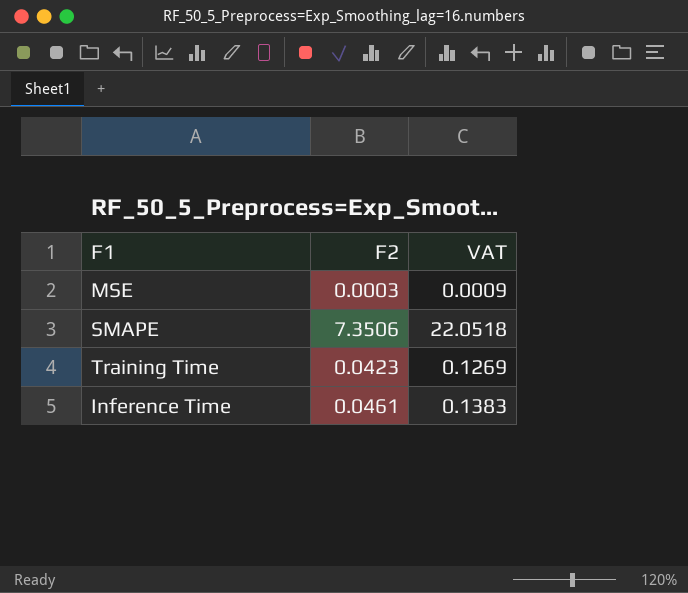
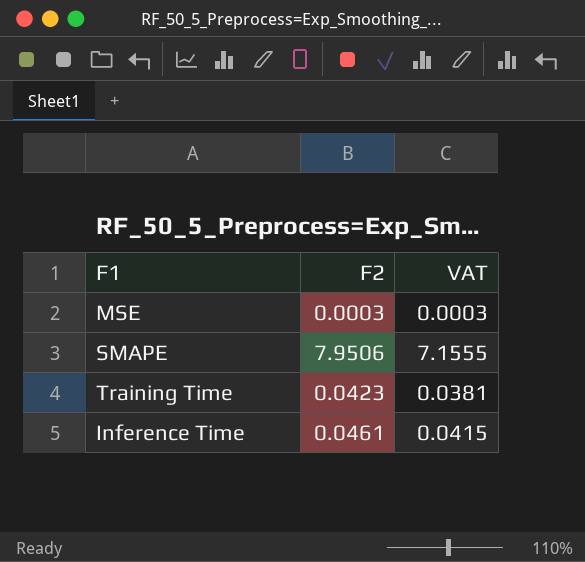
column VAT | formula: [F2] * 3 -> [F2] * 0.9
SMAPE | F2: 7.3506 -> 7.9506

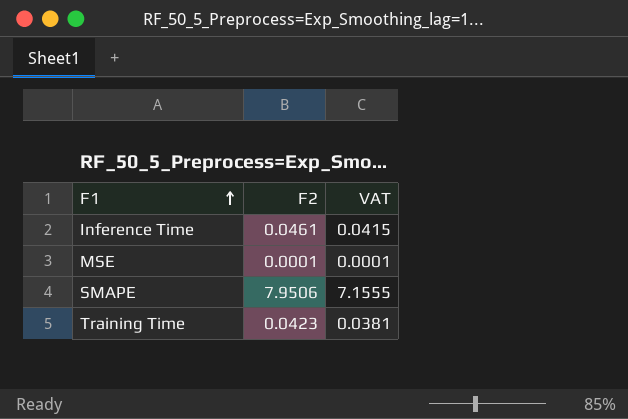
row order: none -> F1 ascending
MSE | F2: 0.0003 -> 0.0001
MSE | VAT: 0.0003 -> 0.0001

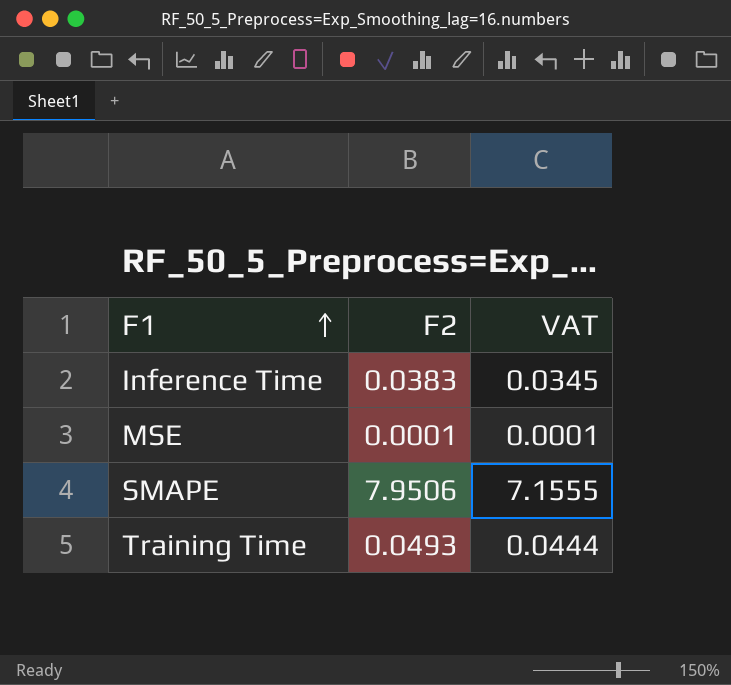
Inference Time | F2: 0.0461 -> 0.0383
Inference Time | VAT: 0.0415 -> 0.0345
Training Time | F2: 0.0423 -> 0.0493
Training Time | VAT: 0.0381 -> 0.0444

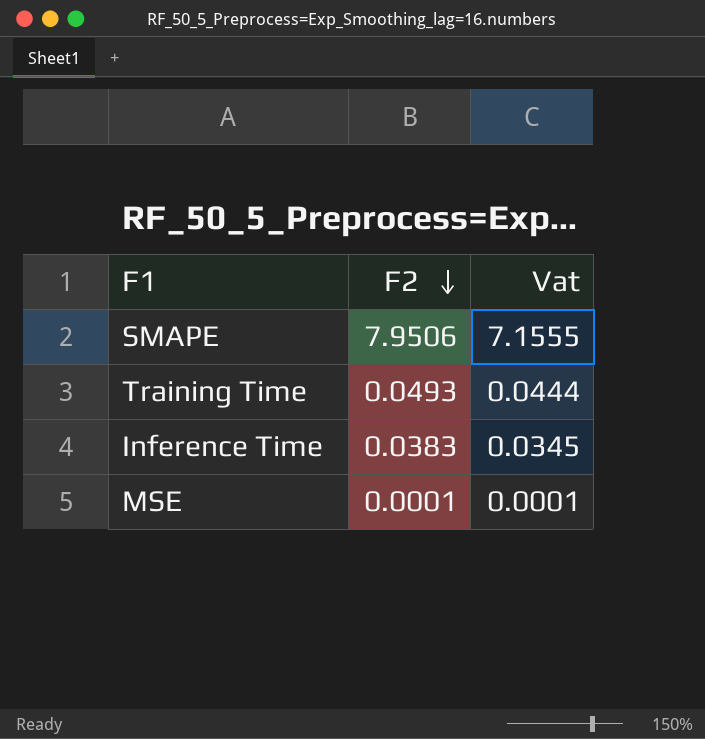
row order: F1 ascending -> F2 descending
column name: VAT -> Vat

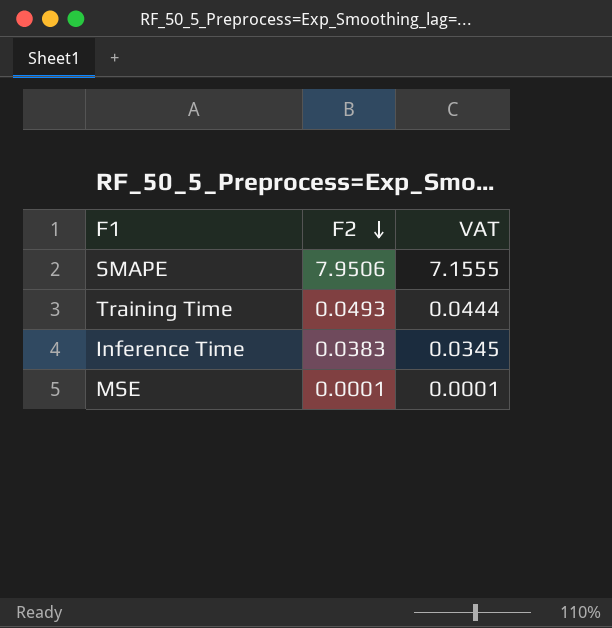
column name: Vat -> VAT

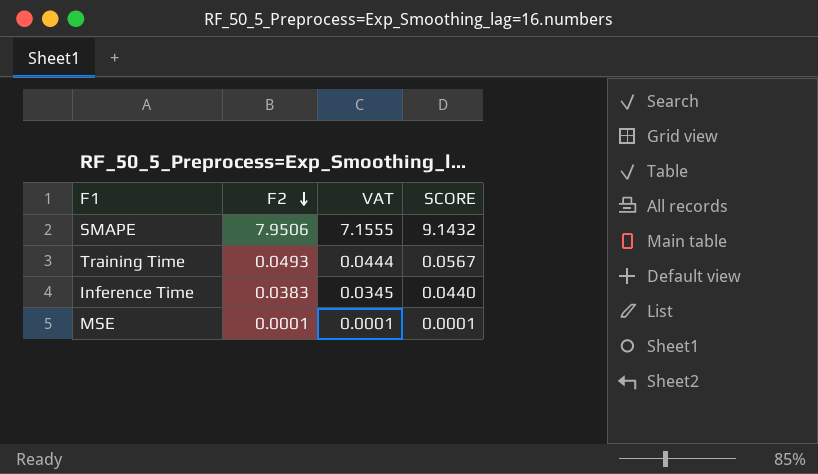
column SCORE | formula: none -> [F2] * 1.15

